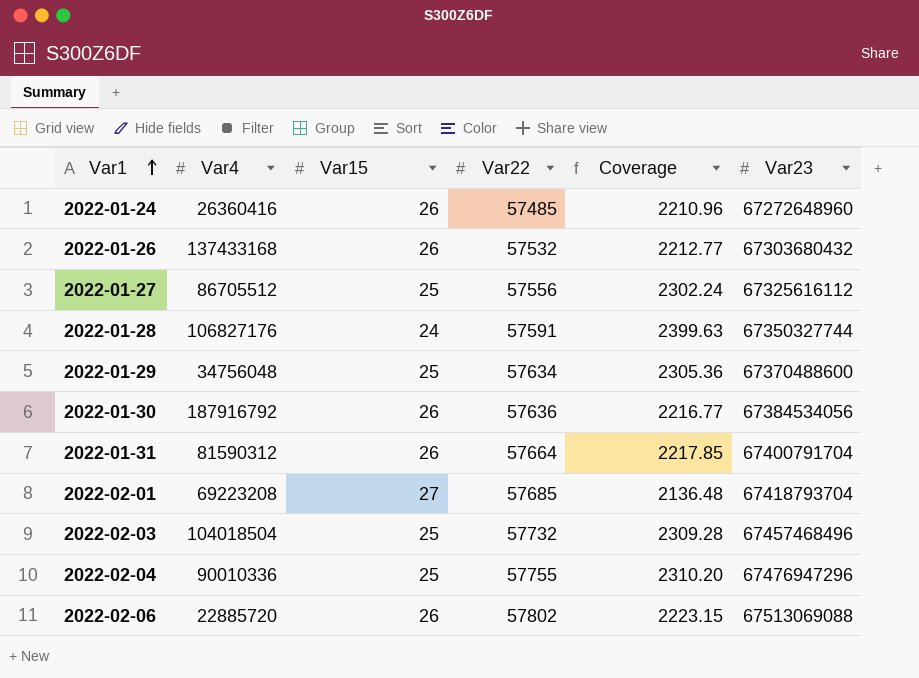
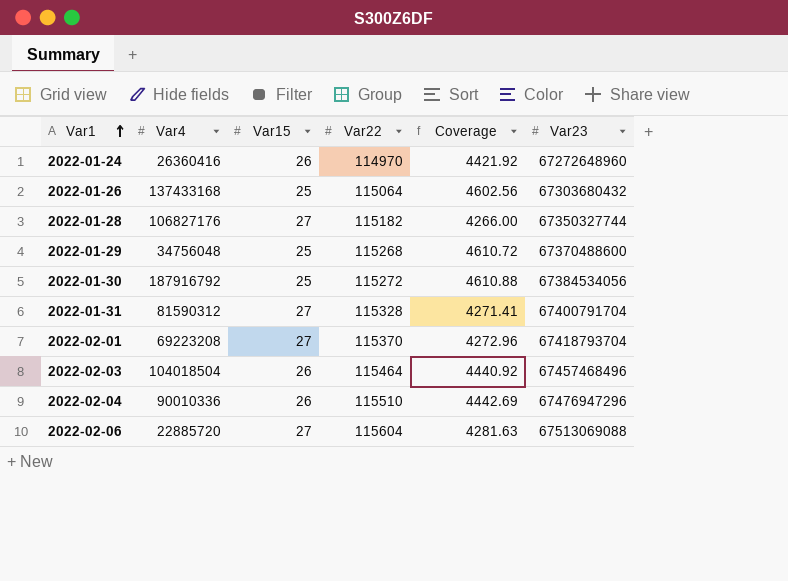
row 2022-01-27: 86705512 | 25 | 57556 | 2302.24 | 67325616112 -> none
2022-01-24 | Var22: 57485 -> 114970
2022-01-24 | Coverage: 2210.96 -> 4421.92
2022-01-26 | Var15: 26 -> 25
2022-01-26 | Var22: 57532 -> 115064
2022-01-26 | Coverage: 2212.77 -> 4602.56
2022-01-28 | Var15: 24 -> 27
2022-01-28 | Var22: 57591 -> 115182
2022-01-28 | Coverage: 2399.63 -> 4266.00
2022-01-29 | Var22: 57634 -> 115268
2022-01-29 | Coverage: 2305.36 -> 4610.72
2022-01-30 | Var15: 26 -> 25
2022-01-30 | Var22: 57636 -> 115272
2022-01-30 | Coverage: 2216.77 -> 4610.88
2022-01-31 | Var15: 26 -> 27
2022-01-31 | Var22: 57664 -> 115328
2022-01-31 | Coverage: 2217.85 -> 4271.41
2022-02-01 | Var22: 57685 -> 115370
2022-02-01 | Coverage: 2136.48 -> 4272.96
2022-02-03 | Var15: 25 -> 26
2022-02-03 | Var22: 57732 -> 115464
2022-02-03 | Coverage: 2309.28 -> 4440.92
2022-02-04 | Var15: 25 -> 26
2022-02-04 | Var22: 57755 -> 115510
2022-02-04 | Coverage: 2310.20 -> 4442.69
2022-02-06 | Var15: 26 -> 27
2022-02-06 | Var22: 57802 -> 115604
2022-02-06 | Coverage: 2223.15 -> 4281.63

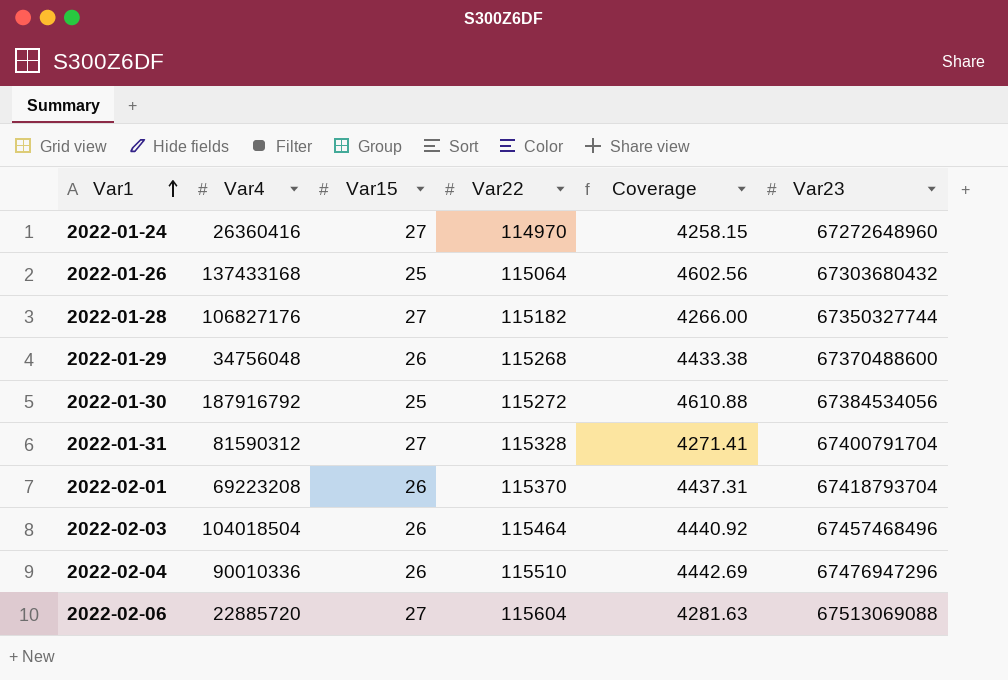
2022-01-24 | Var15: 26 -> 27
2022-01-24 | Coverage: 4421.92 -> 4258.15
2022-01-29 | Var15: 25 -> 26
2022-01-29 | Coverage: 4610.72 -> 4433.38
2022-02-01 | Var15: 27 -> 26
2022-02-01 | Coverage: 4272.96 -> 4437.31

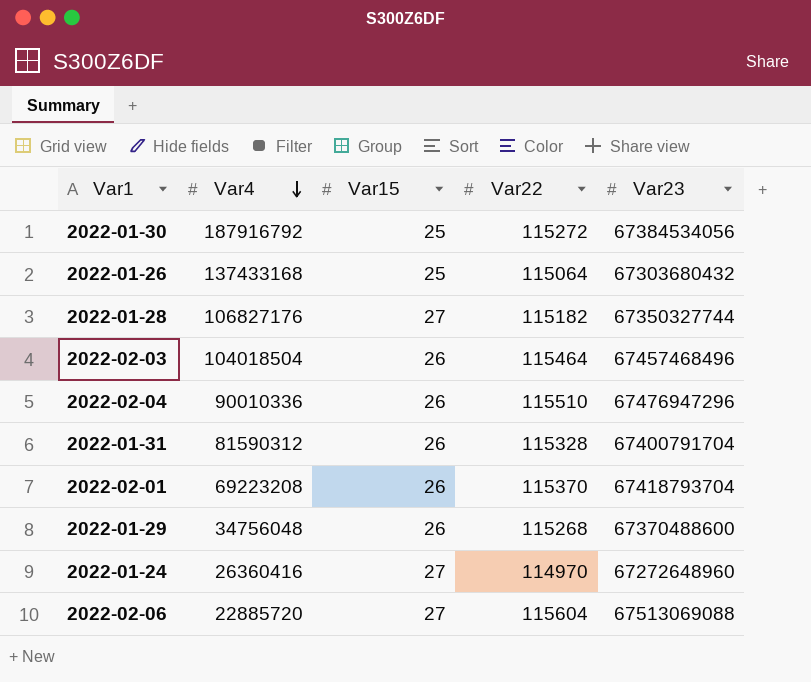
row order: Var1 ascending -> Var4 descending
column Coverage | formula: [Var22] / [Var15] -> none
2022-01-31 | Var15: 27 -> 26

